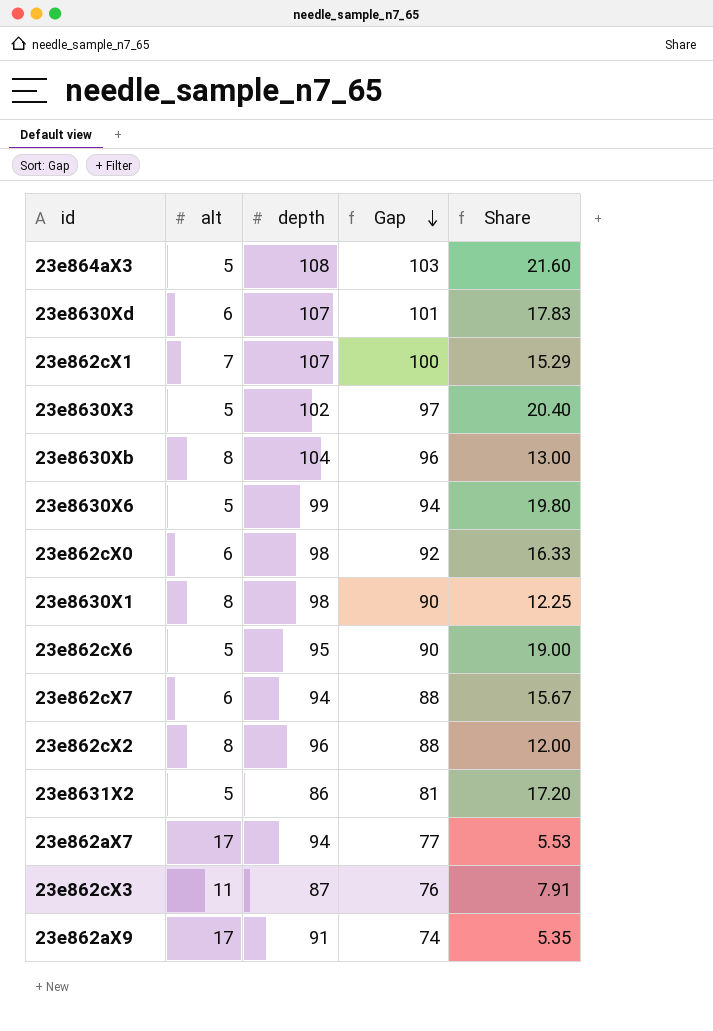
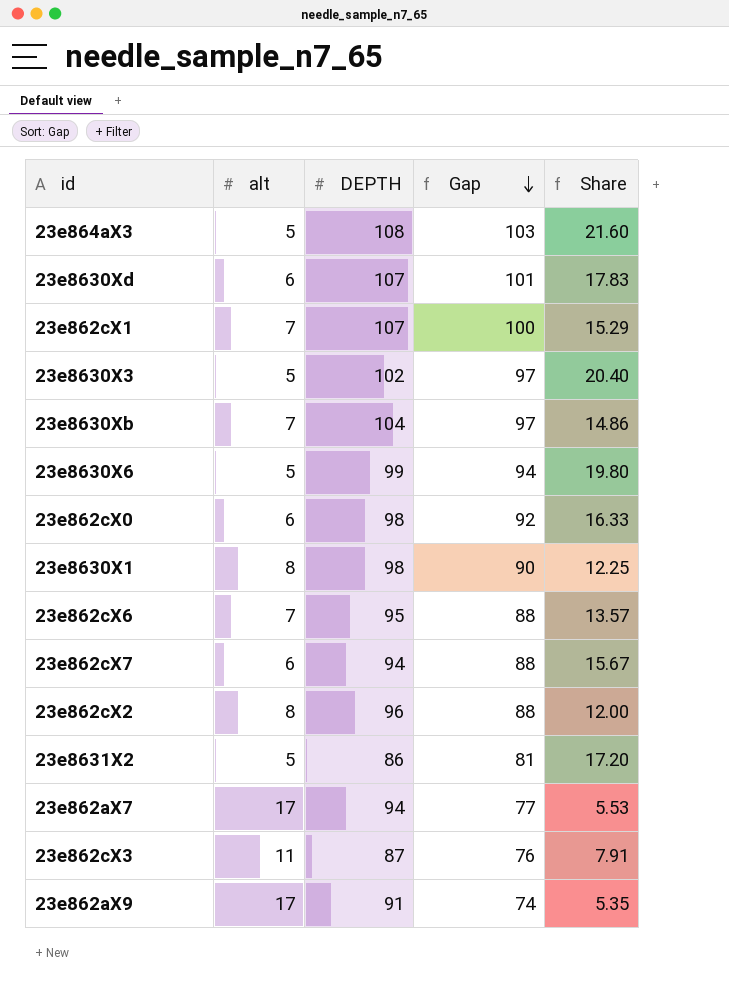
column name: depth -> DEPTH
23e8630Xb | alt: 8 -> 7
23e8630Xb | Gap: 96 -> 97
23e8630Xb | Share: 13.00 -> 14.86
23e862cX6 | alt: 5 -> 7
23e862cX6 | Gap: 90 -> 88
23e862cX6 | Share: 19.00 -> 13.57

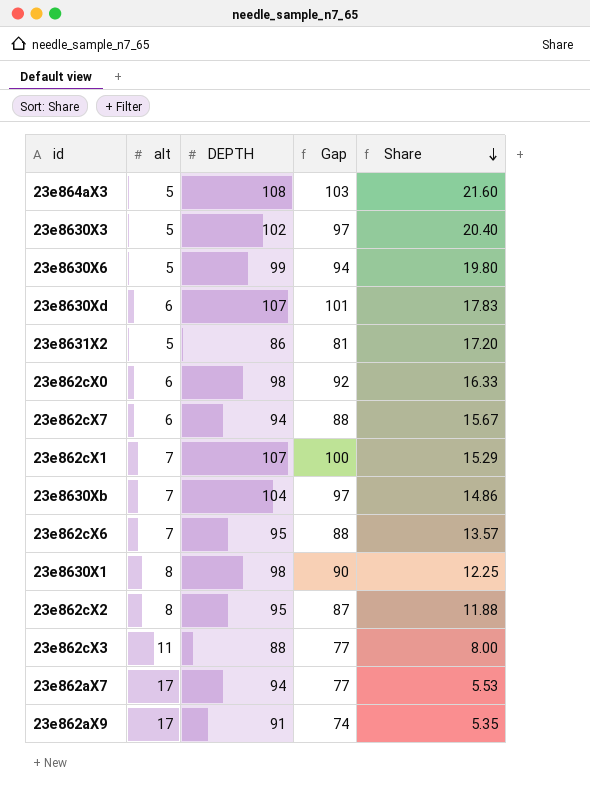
row order: Gap descending -> Share descending
23e862cX2 | DEPTH: 96 -> 95
23e862cX2 | Gap: 88 -> 87
23e862cX2 | Share: 12.00 -> 11.88
23e862cX3 | DEPTH: 87 -> 88
23e862cX3 | Gap: 76 -> 77
23e862cX3 | Share: 7.91 -> 8.00

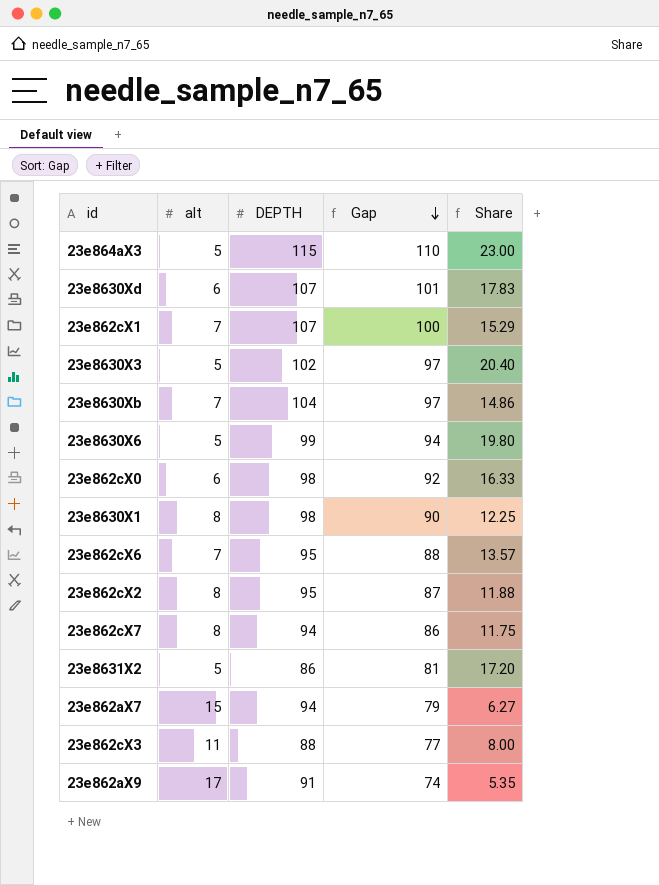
row order: Share descending -> Gap descending
23e864aX3 | DEPTH: 108 -> 115
23e864aX3 | Gap: 103 -> 110
23e864aX3 | Share: 21.60 -> 23.00
23e862cX7 | alt: 6 -> 8
23e862cX7 | Gap: 88 -> 86
23e862cX7 | Share: 15.67 -> 11.75
23e862aX7 | alt: 17 -> 15
23e862aX7 | Gap: 77 -> 79
23e862aX7 | Share: 5.53 -> 6.27

